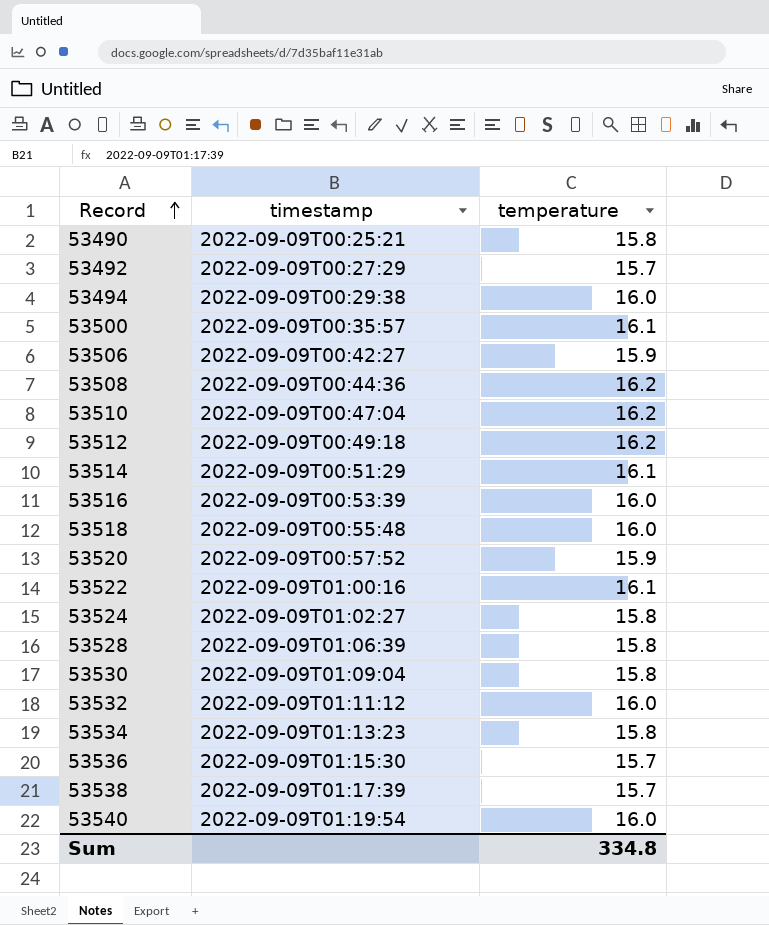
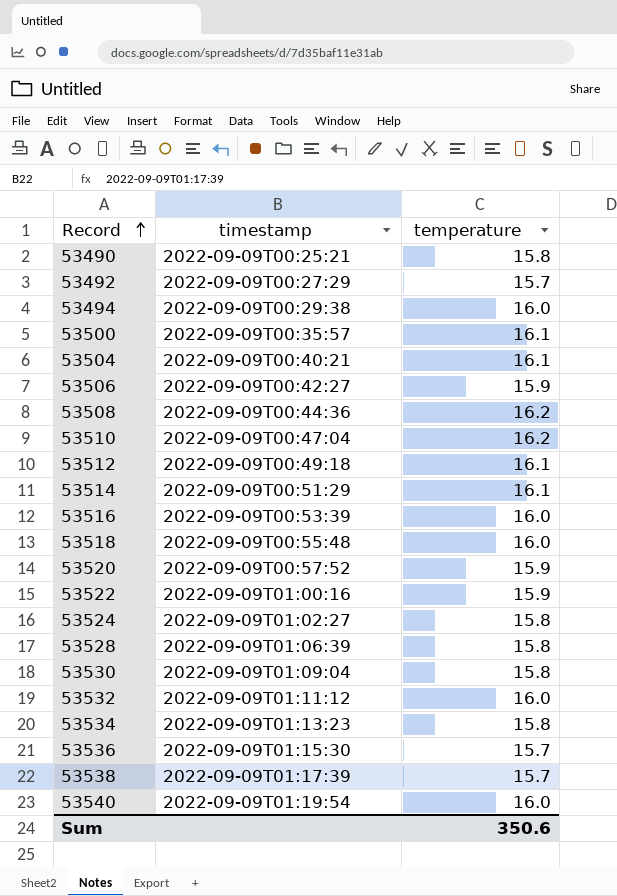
row 53504: none -> 2022-09-09T00:40:21 | 16.1
53512 | temperature: 16.2 -> 16.1
53522 | temperature: 16.1 -> 15.9
Sum | temperature: 334.8 -> 350.6

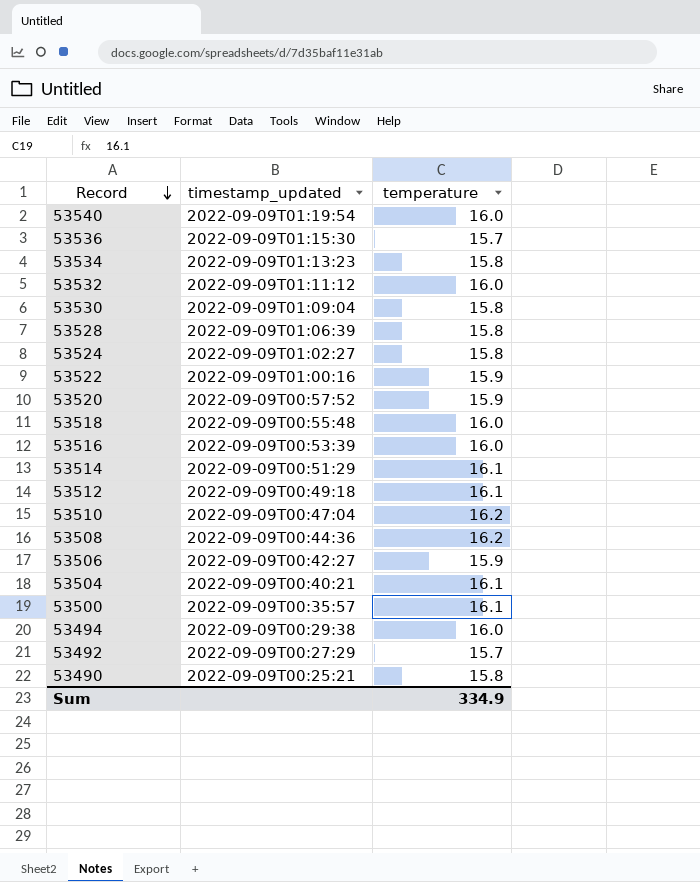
row order: Record ascending -> Record descending
column name: timestamp -> timestamp_updated
row 53538: 2022-09-09T01:17:39 | 15.7 -> none
Sum | temperature: 350.6 -> 334.9

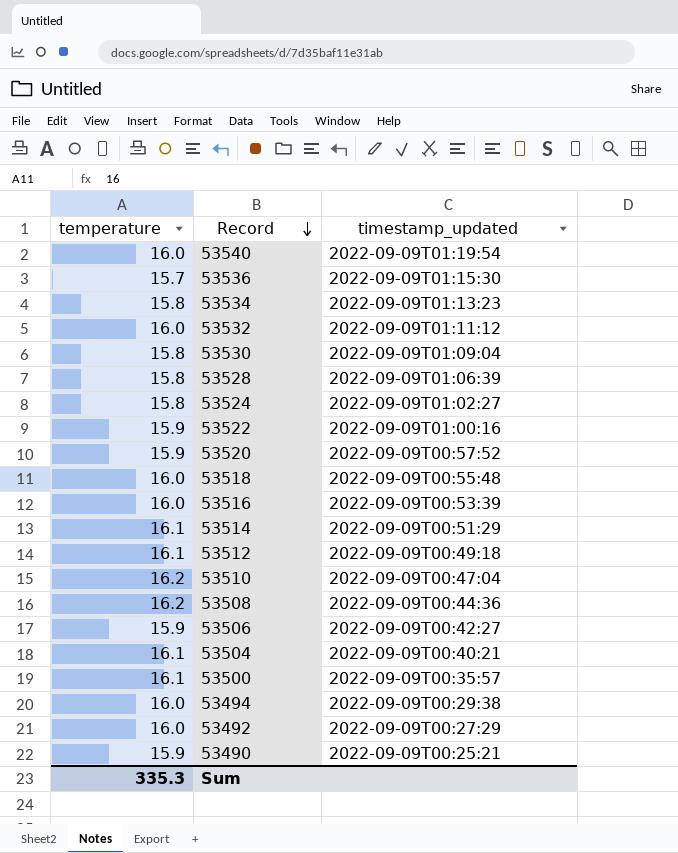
column temperature | position: 3 -> 1
53492 | temperature: 15.7 -> 16.0
53490 | temperature: 15.8 -> 15.9
Sum | temperature: 334.9 -> 335.3

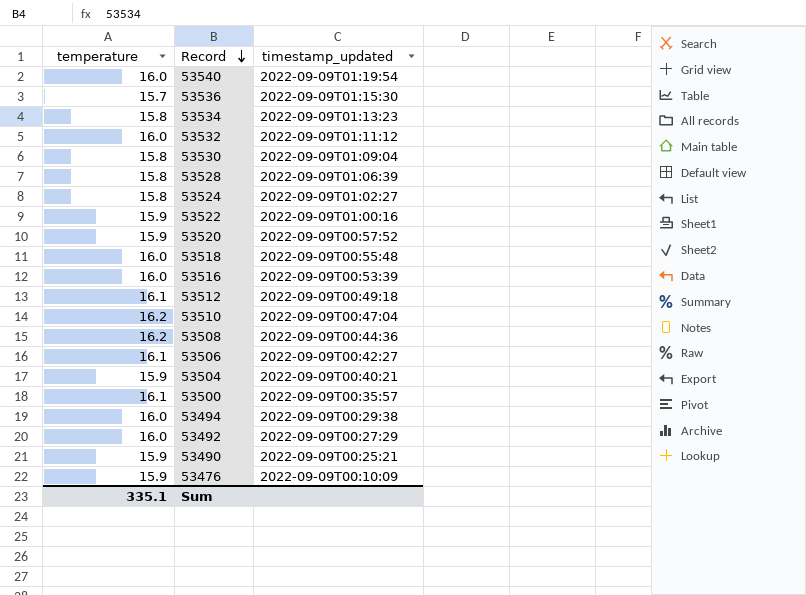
row 53514: 16.1 | 2022-09-09T00:51:29 -> none
53506 | temperature: 15.9 -> 16.1
53504 | temperature: 16.1 -> 15.9
row 53476: none -> 15.9 | 2022-09-09T00:10:09
Sum | temperature: 335.3 -> 335.1

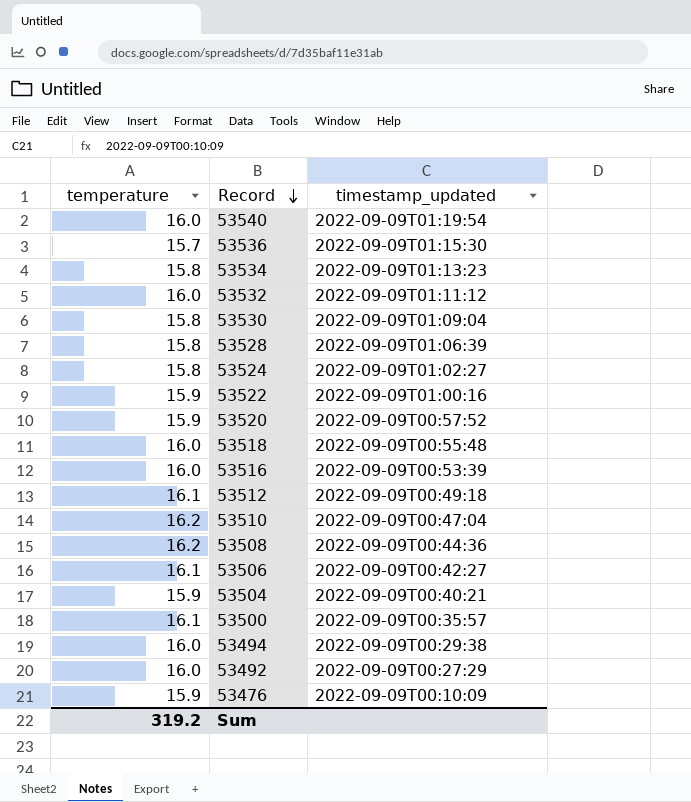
row 53490: 15.9 | 2022-09-09T00:25:21 -> none
Sum | temperature: 335.1 -> 319.2

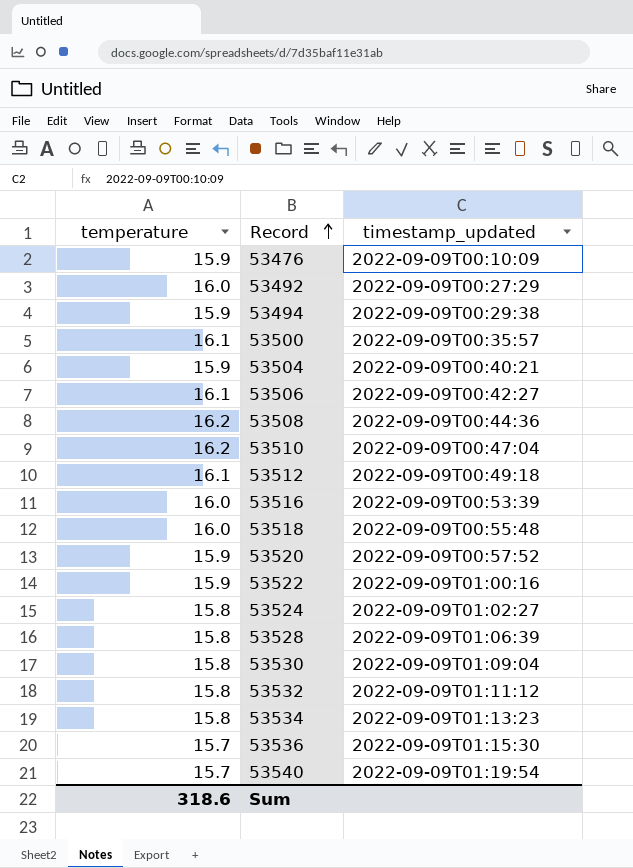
row order: Record descending -> Record ascending
53494 | temperature: 16.0 -> 15.9
53532 | temperature: 16.0 -> 15.8
53540 | temperature: 16.0 -> 15.7
Sum | temperature: 319.2 -> 318.6

